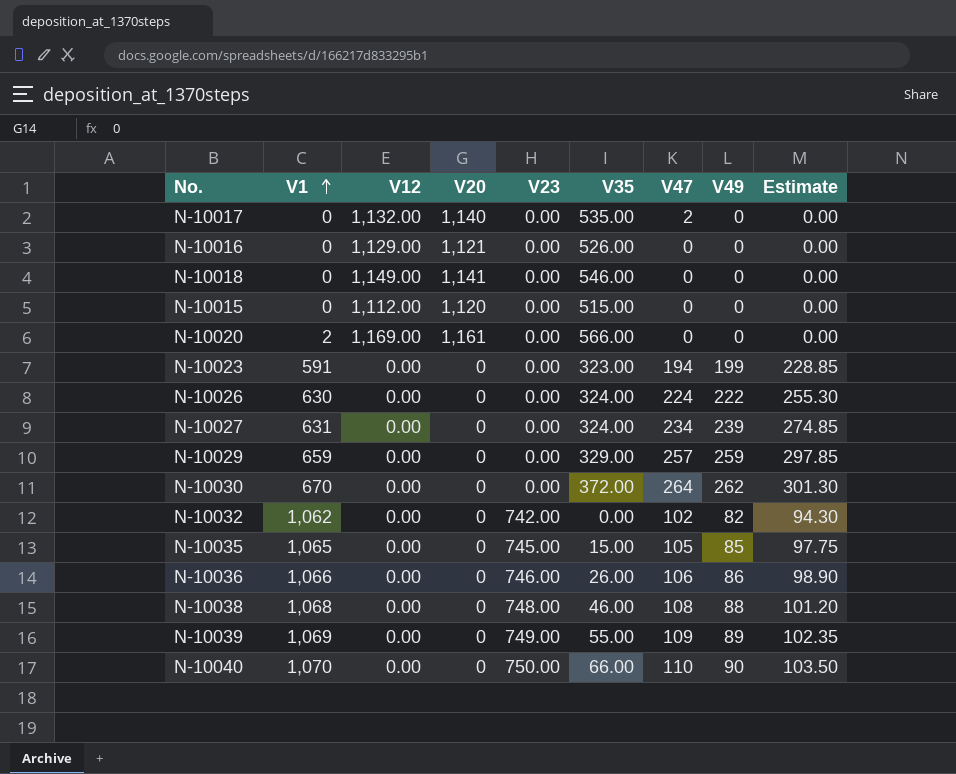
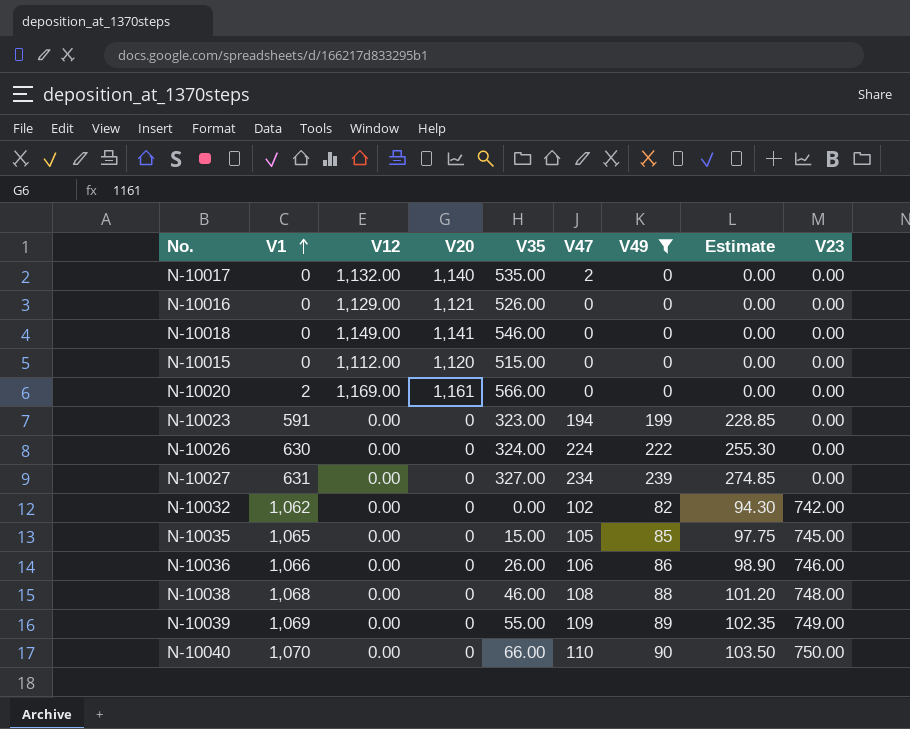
filter: none -> V49 <= 239
column V23 | position: 5 -> 9
N-10027 | V35: 324.00 -> 327.00

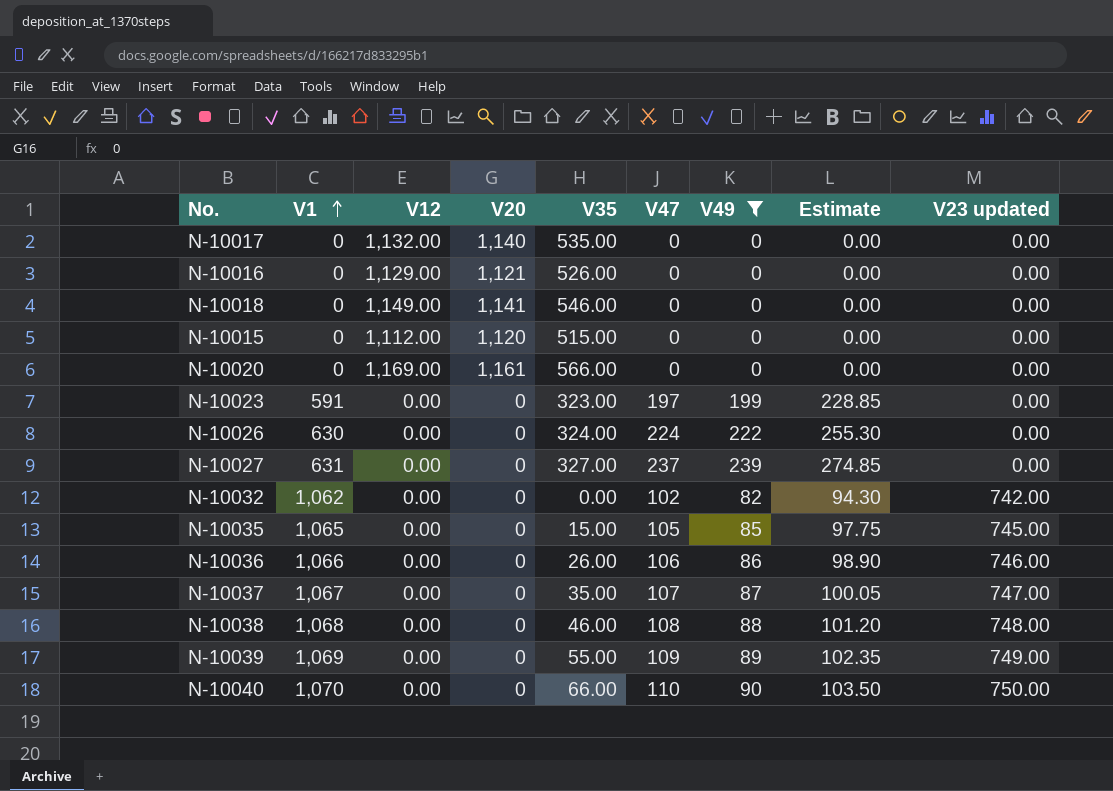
column name: V23 -> V23 updated
N-10017 | V47: 2 -> 0
N-10020 | V1: 2 -> 0
N-10023 | V47: 194 -> 197
N-10027 | V47: 234 -> 237
row N-10037: none -> 1,067 | 0.00 | 0 | 35.00 | 107 | 87 | 100.05 | 747.00

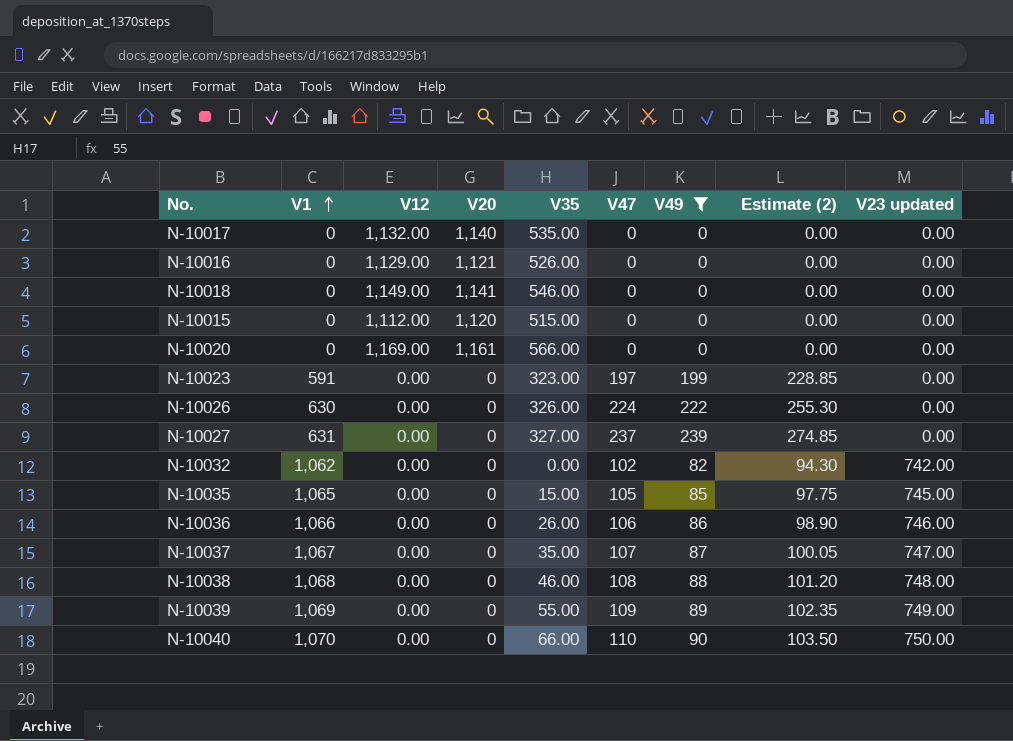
column name: Estimate -> Estimate (2)
N-10026 | V35: 324.00 -> 326.00

